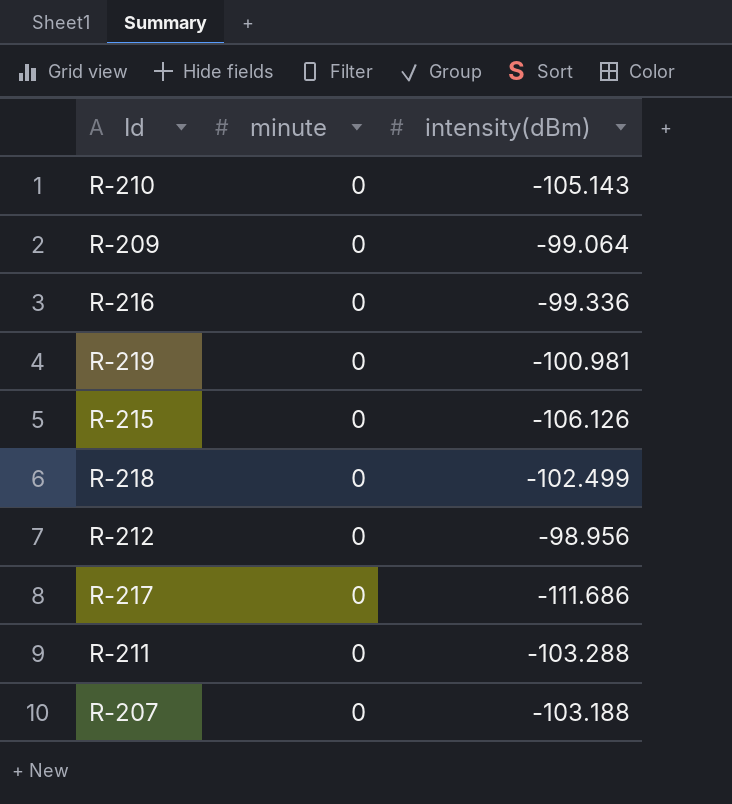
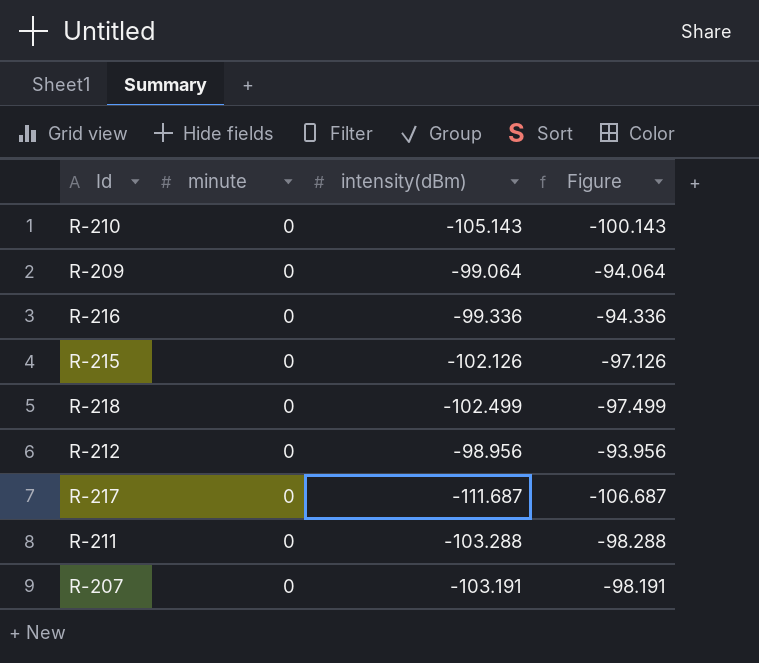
column Figure | formula: none -> [intensity(dBm)] + 5
row R-219: 0 | -100.981 -> none
R-215 | intensity(dBm): -106.126 -> -102.126
R-217 | intensity(dBm): -111.686 -> -111.687
R-207 | intensity(dBm): -103.188 -> -103.191

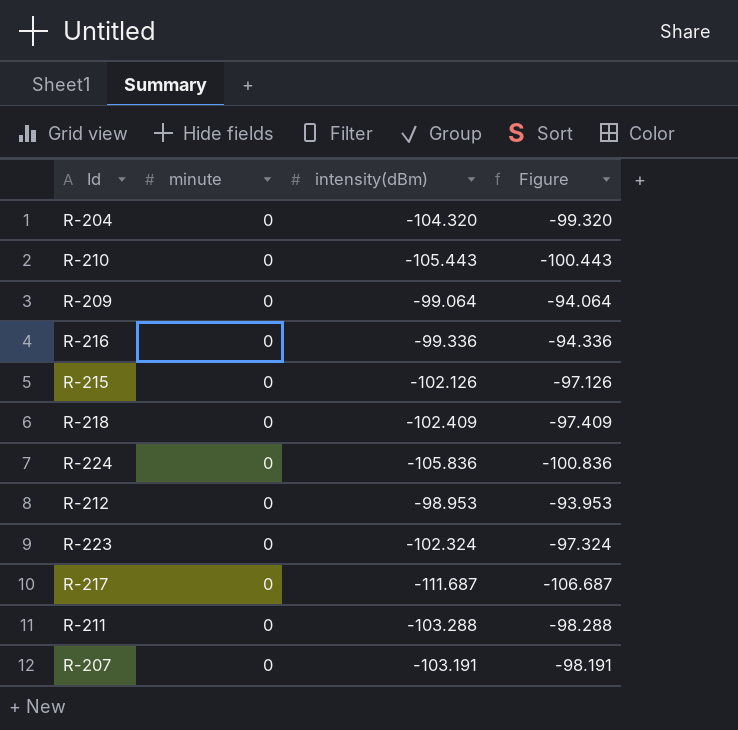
row R-204: none -> 0 | -104.320 | -99.320
R-210 | intensity(dBm): -105.143 -> -105.443
R-210 | Figure: -100.143 -> -100.443
R-218 | intensity(dBm): -102.499 -> -102.409
R-218 | Figure: -97.499 -> -97.409
row R-224: none -> 0 | -105.836 | -100.836
R-212 | intensity(dBm): -98.956 -> -98.953
R-212 | Figure: -93.956 -> -93.953
row R-223: none -> 0 | -102.324 | -97.324

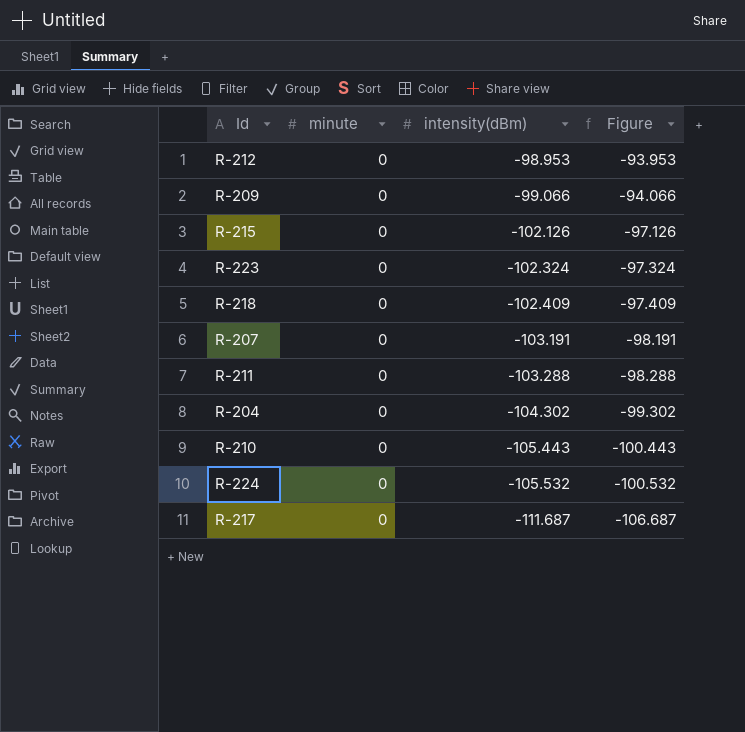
row order: none -> intensity(dBm) descending
row R-216: 0 | -99.336 | -94.336 -> none
R-209 | intensity(dBm): -99.064 -> -99.066
R-209 | Figure: -94.064 -> -94.066
R-204 | intensity(dBm): -104.320 -> -104.302
R-204 | Figure: -99.320 -> -99.302
R-224 | intensity(dBm): -105.836 -> -105.532
R-224 | Figure: -100.836 -> -100.532

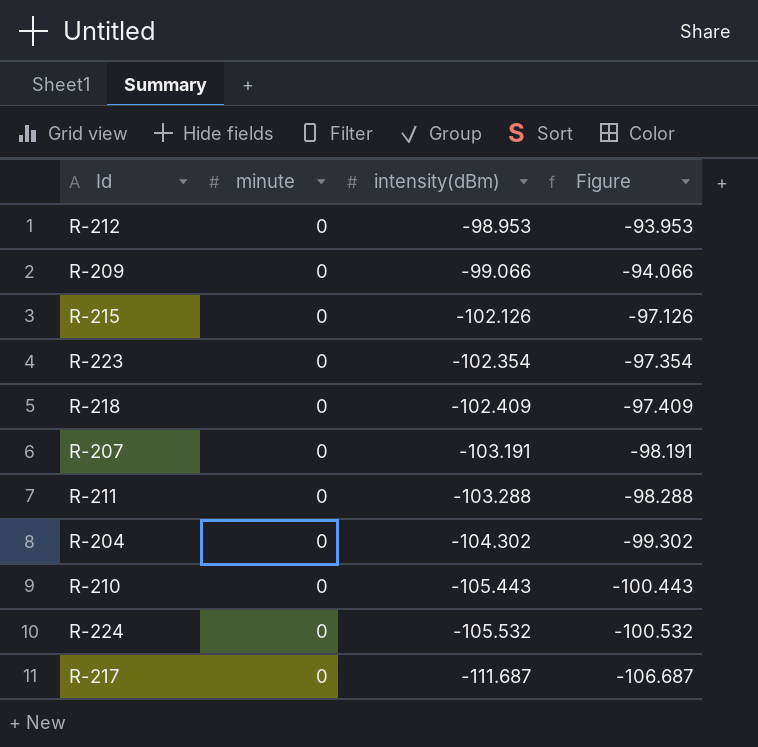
R-223 | intensity(dBm): -102.324 -> -102.354
R-223 | Figure: -97.324 -> -97.354

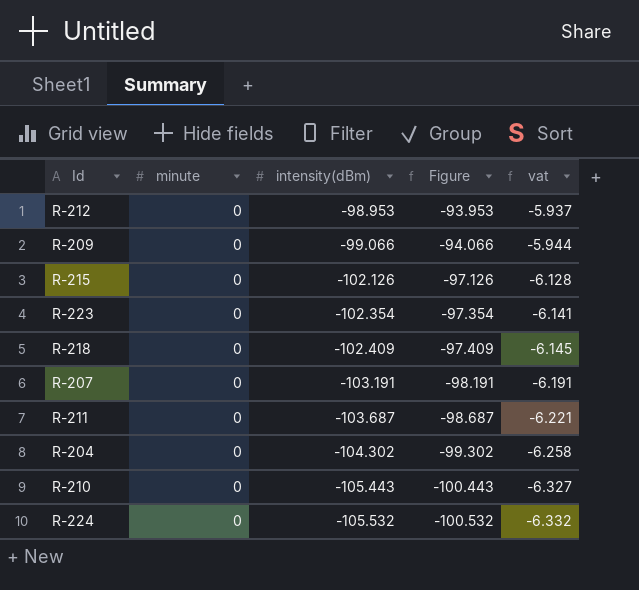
column vat | formula: none -> [intensity(dBm)] * 0.06
row R-217: 0 | -111.687 | -106.687 -> none
R-211 | intensity(dBm): -103.288 -> -103.687
R-211 | Figure: -98.288 -> -98.687

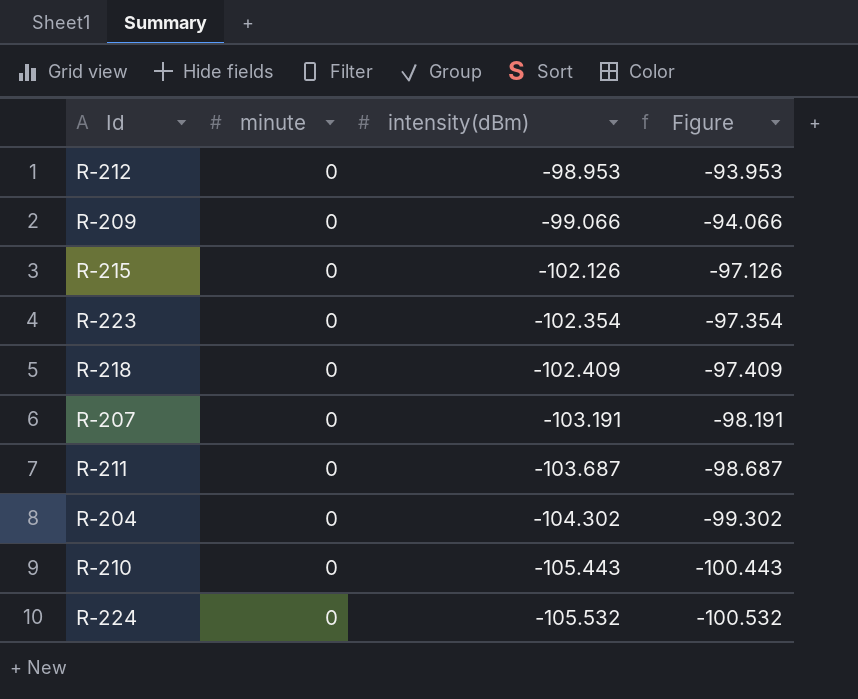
column vat | formula: [intensity(dBm)] * 0.06 -> none

